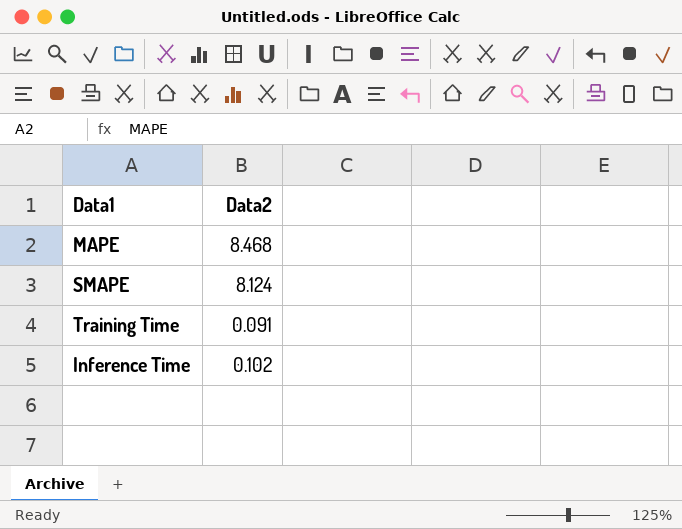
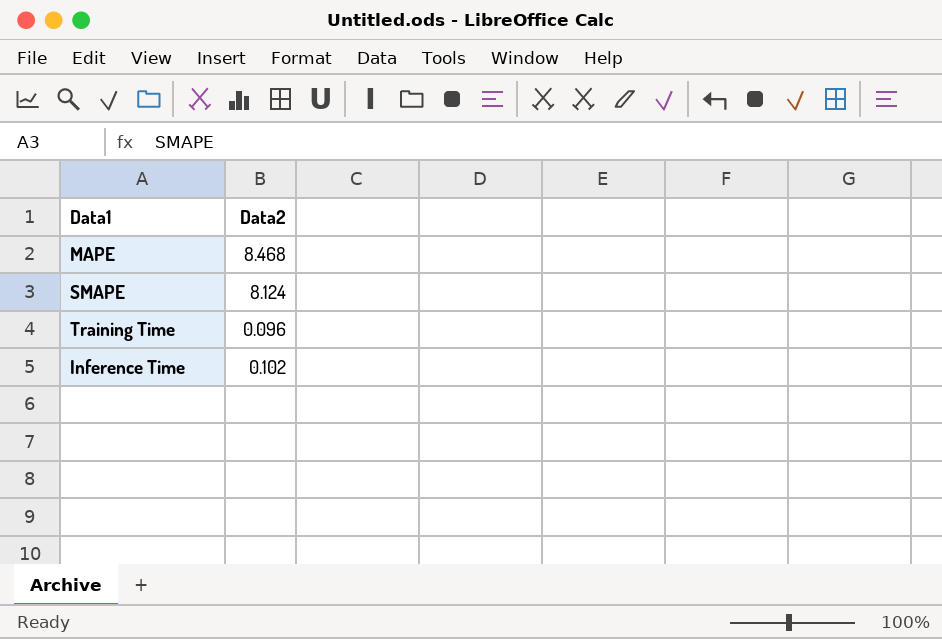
Training Time | Data2: 0.091 -> 0.096

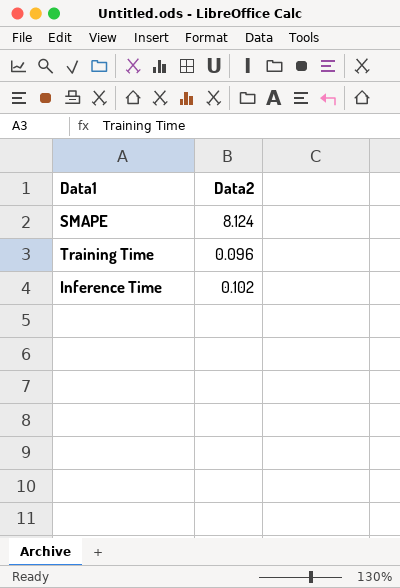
row MAPE: 8.468 -> none

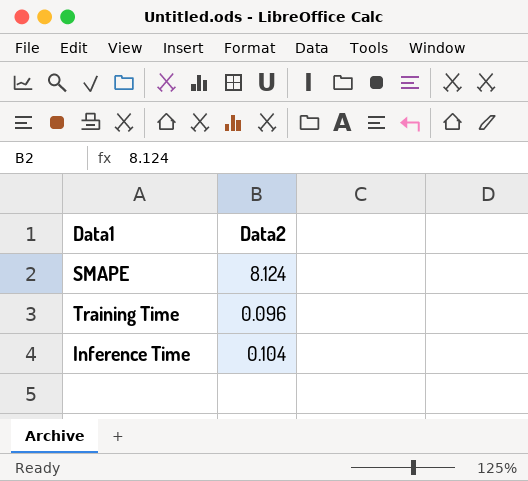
Inference Time | Data2: 0.102 -> 0.104

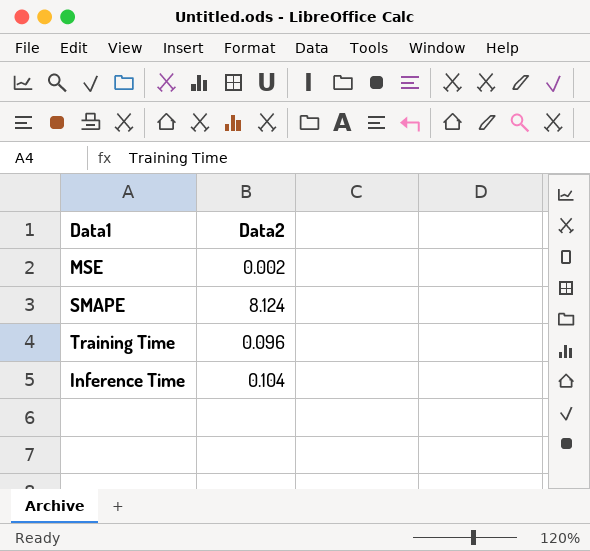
row MSE: none -> 0.002

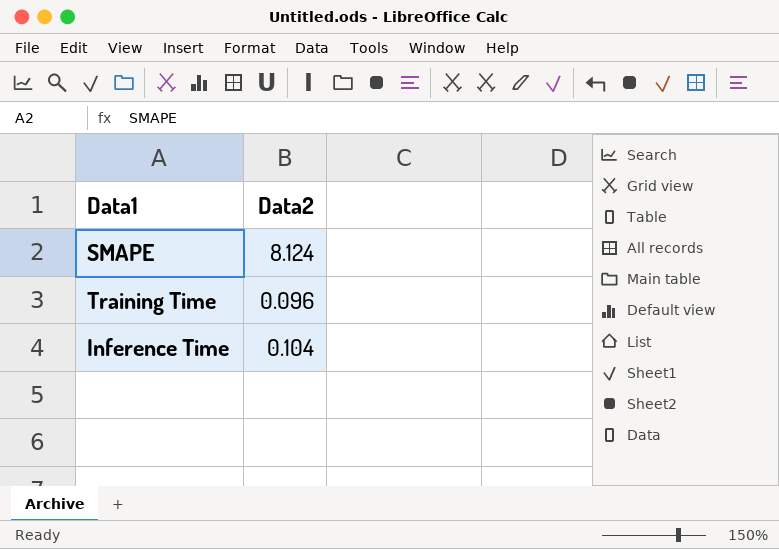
row MSE: 0.002 -> none

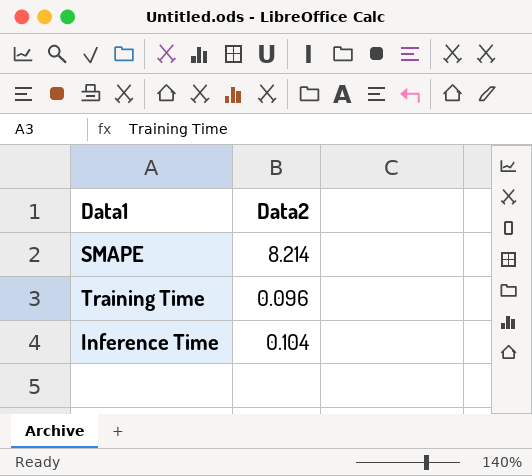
SMAPE | Data2: 8.124 -> 8.214

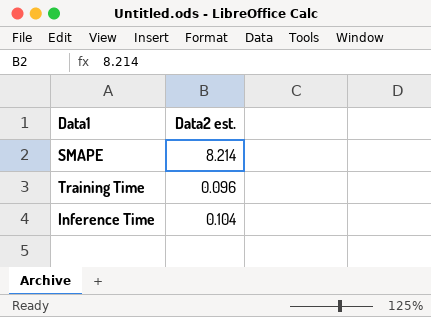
column name: Data2 -> Data2 est.

